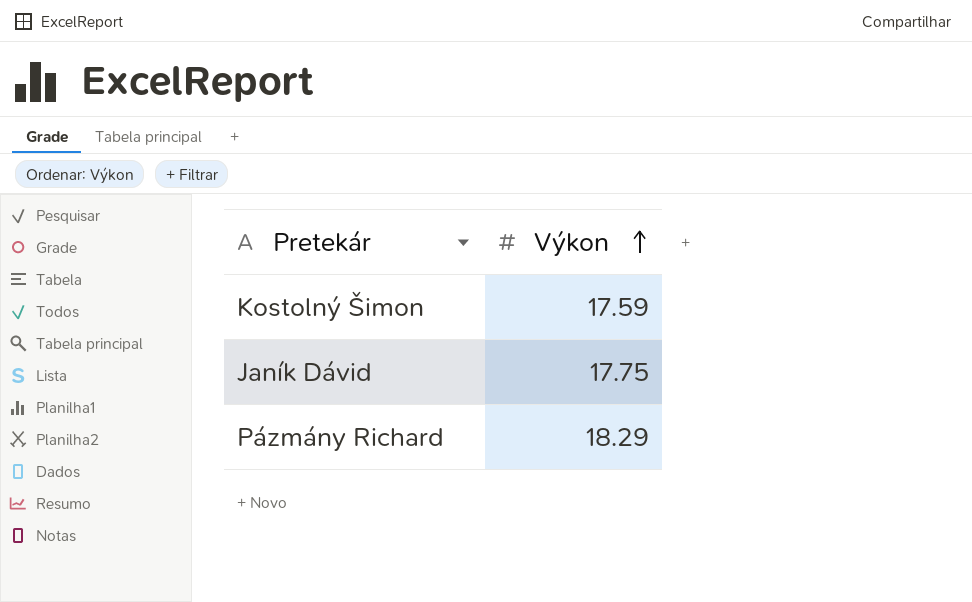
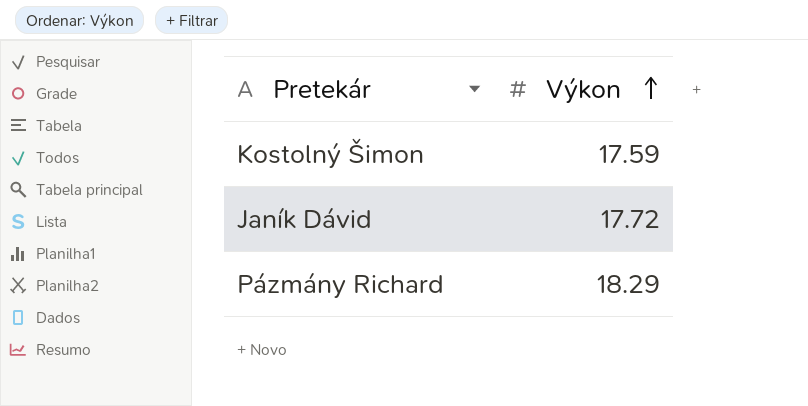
Janík Dávid | Výkon: 17.75 -> 17.72

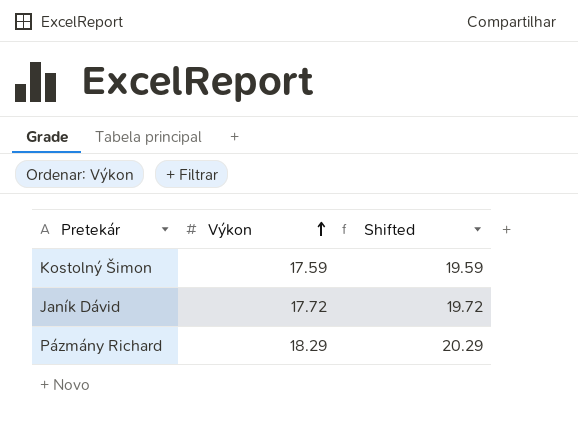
column Shifted | formula: none -> [Výkon] + 2

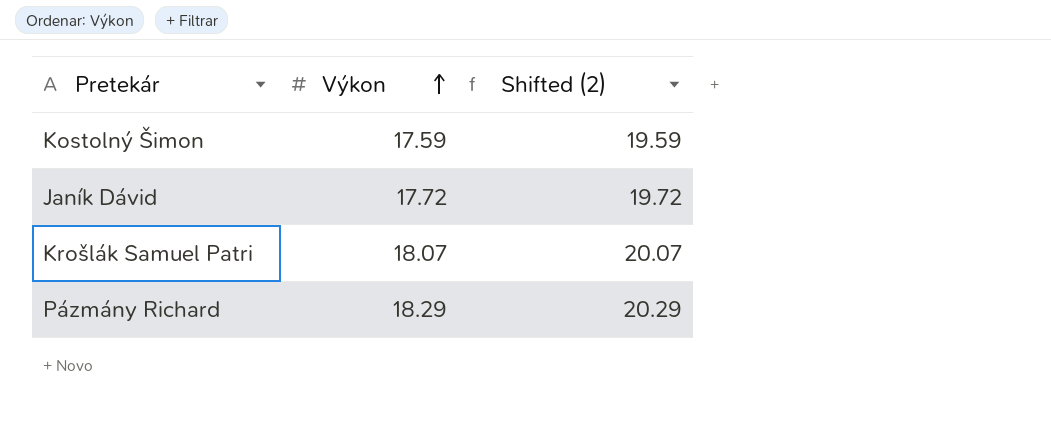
column name: Shifted -> Shifted (2)
row Krošlák Samuel Patri: none -> 18.07 | 20.07

